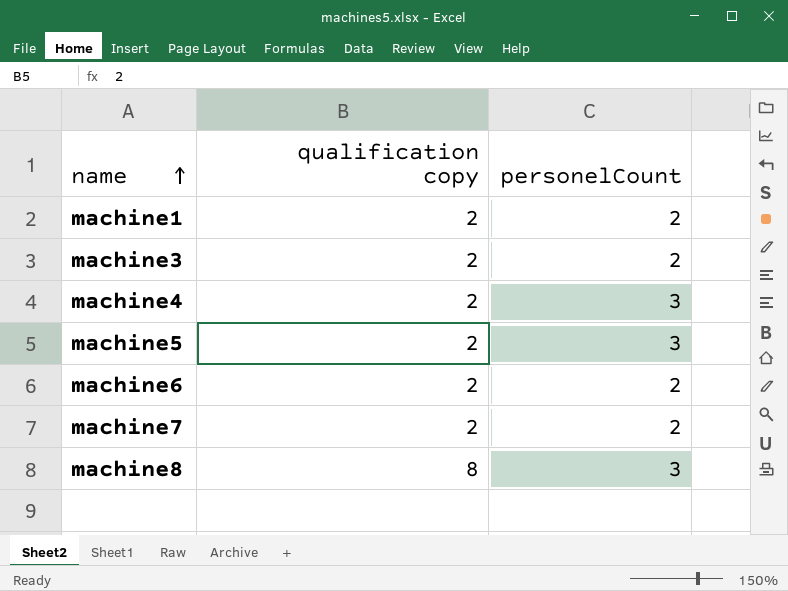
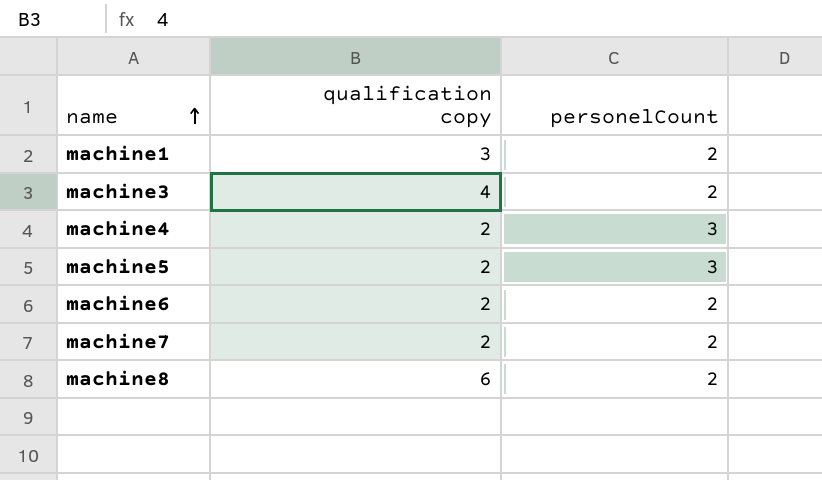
machine1 | qualification copy: 2 -> 3
machine3 | qualification copy: 2 -> 4
machine8 | qualification copy: 8 -> 6
machine8 | personelCount: 3 -> 2

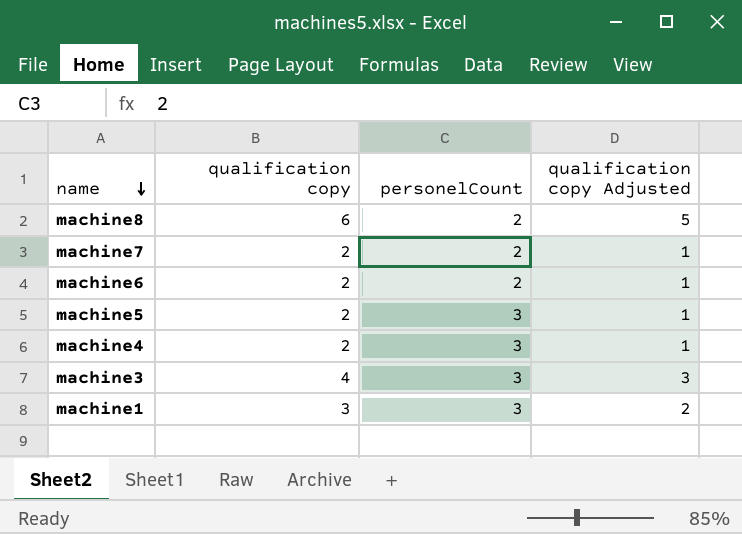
row order: name ascending -> name descending
column qualification copy Adjusted | formula: none -> [qualification copy] - 1
machine3 | personelCount: 2 -> 3
machine1 | personelCount: 2 -> 3

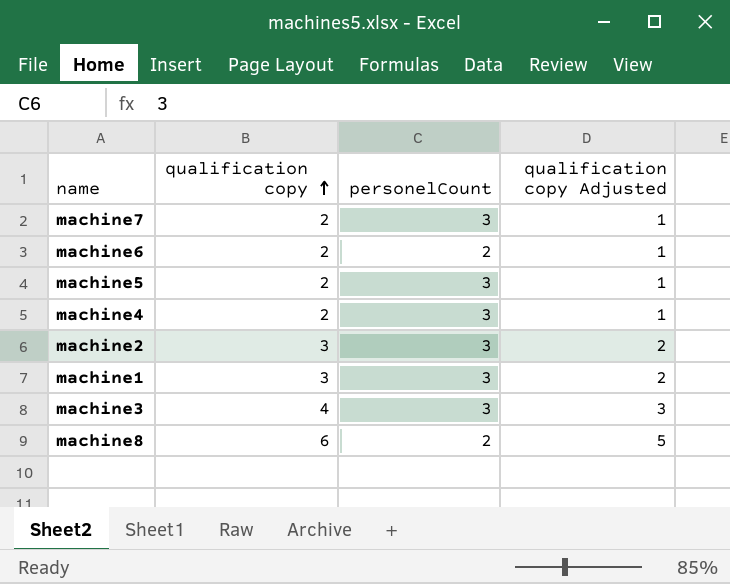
row order: name descending -> qualification copy ascending
machine7 | personelCount: 2 -> 3
row machine2: none -> 3 | 3 | 2

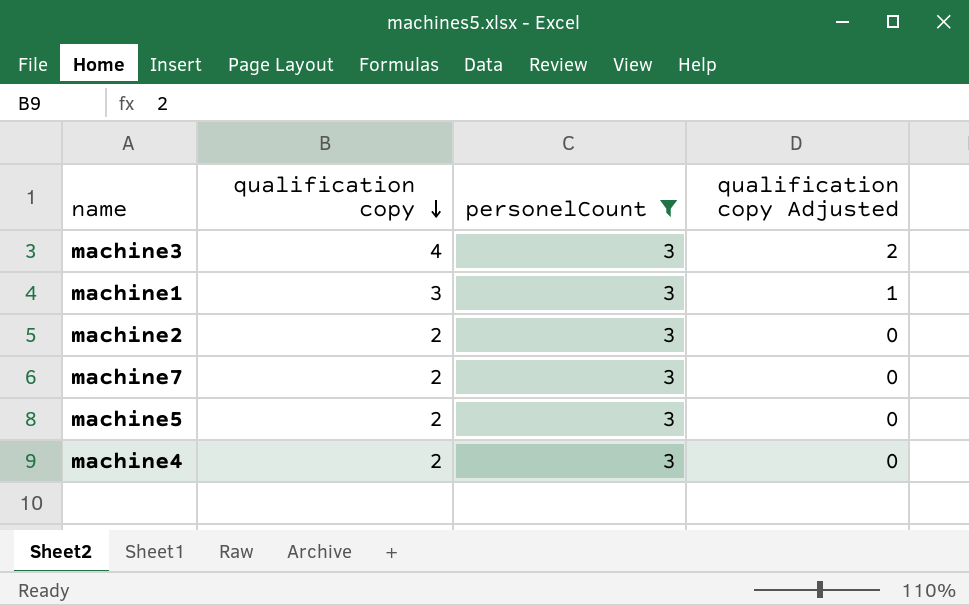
filter: none -> personelCount = 3
row order: qualification copy ascending -> qualification copy descending
column qualification copy Adjusted | formula: [qualification copy] - 1 -> [qualification copy] - 2
machine2 | qualification copy: 3 -> 2

